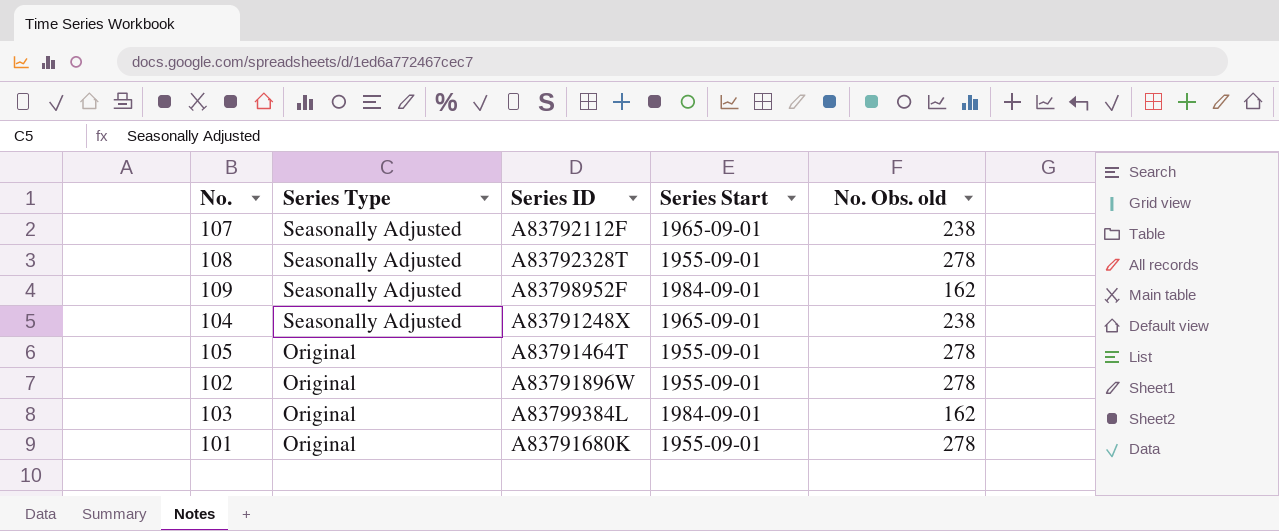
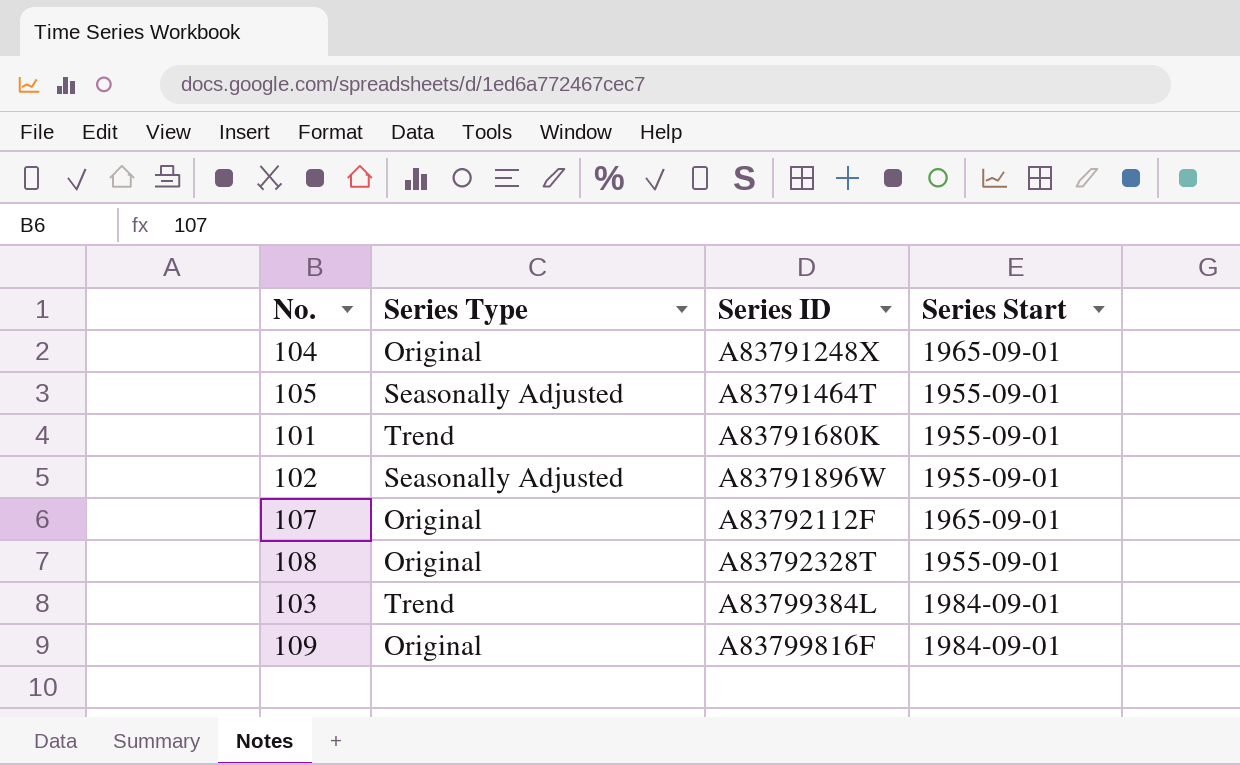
row order: Series Type descending -> Series ID ascending
column No. Obs. old | position: 5 -> none
104 | Series Type: Seasonally Adjusted -> Original
105 | Series Type: Original -> Seasonally Adjusted
101 | Series Type: Original -> Trend
102 | Series Type: Original -> Seasonally Adjusted
107 | Series Type: Seasonally Adjusted -> Original
108 | Series Type: Seasonally Adjusted -> Original
103 | Series Type: Original -> Trend
109 | Series Type: Seasonally Adjusted -> Original
109 | Series ID: A83798952F -> A83799816F

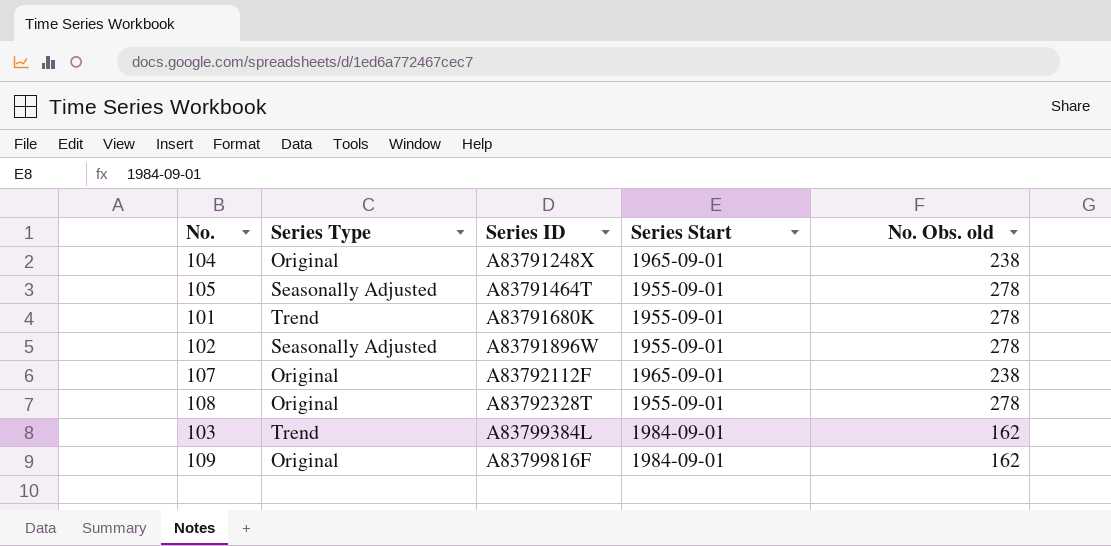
column No. Obs. old | position: none -> 5

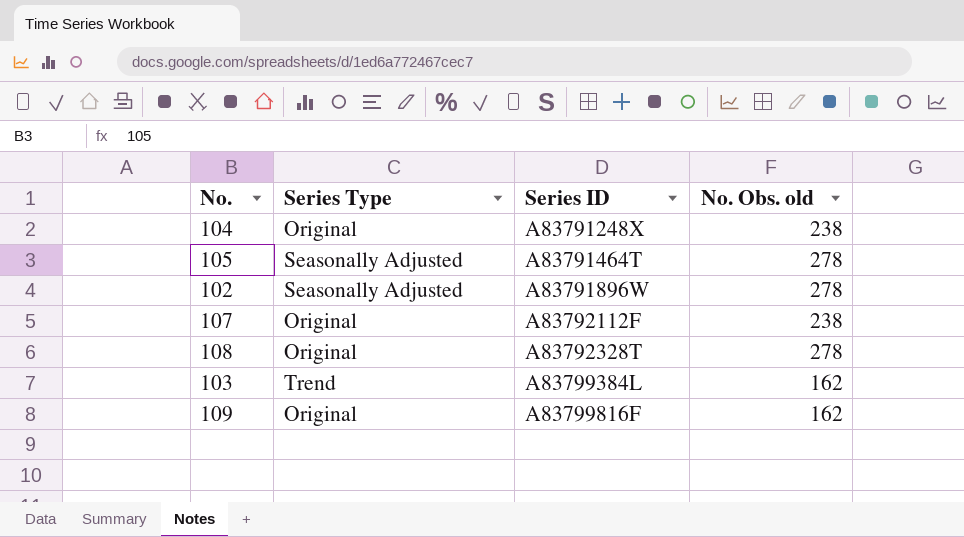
column Series Start | position: 4 -> none
row 101: Trend | A83791680K | 1955-09-01 | 278 -> none

